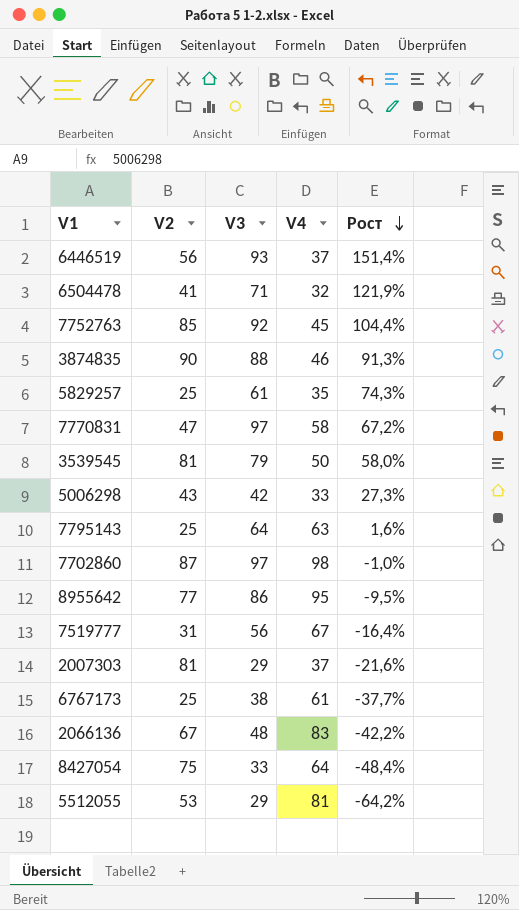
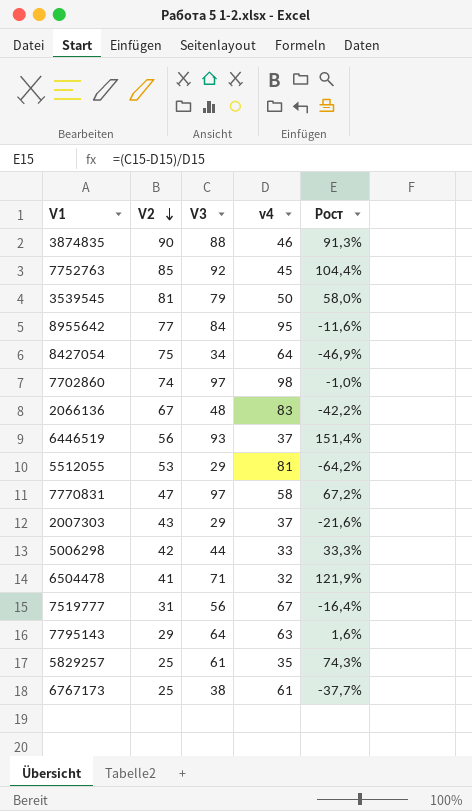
row order: Рост descending -> V2 descending
column name: V4 -> v4
8955642 | V3: 86 -> 84
8955642 | Рост: -9,5% -> -11,6%
8427054 | V3: 33 -> 34
8427054 | Рост: -48,4% -> -46,9%
7702860 | V2: 87 -> 74
2007303 | V2: 81 -> 43
5006298 | V2: 43 -> 42
5006298 | V3: 42 -> 44
5006298 | Рост: 27,3% -> 33,3%
7795143 | V2: 25 -> 29

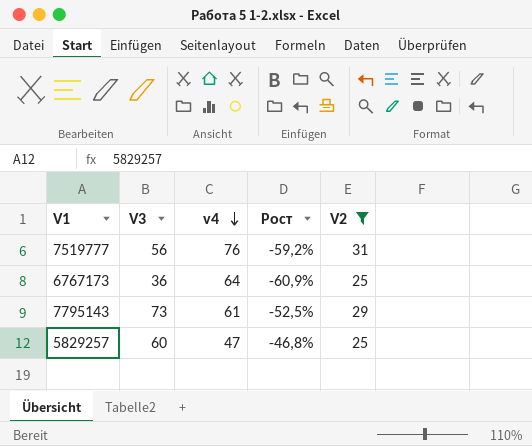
filter: none -> V2 <= 31
row order: V2 descending -> v4 descending
column Рост | formula: ([V3] - [v4]) / [v4] -> ([V2] - [v4]) / [v4]
column V2 | position: 2 -> 5
7519777 | v4: 67 -> 76
6767173 | V3: 38 -> 36
6767173 | v4: 61 -> 64
7795143 | V3: 64 -> 73
7795143 | v4: 63 -> 61
5829257 | V3: 61 -> 60
5829257 | v4: 35 -> 47

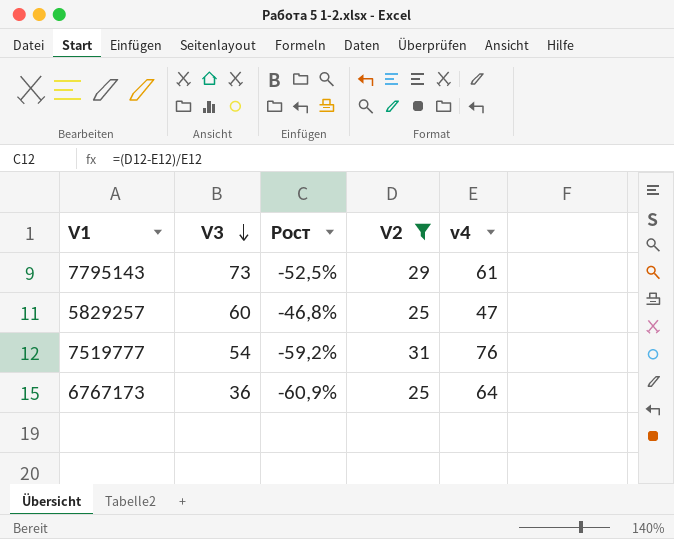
row order: v4 descending -> V3 descending
column v4 | position: 3 -> 5
7519777 | V3: 56 -> 54

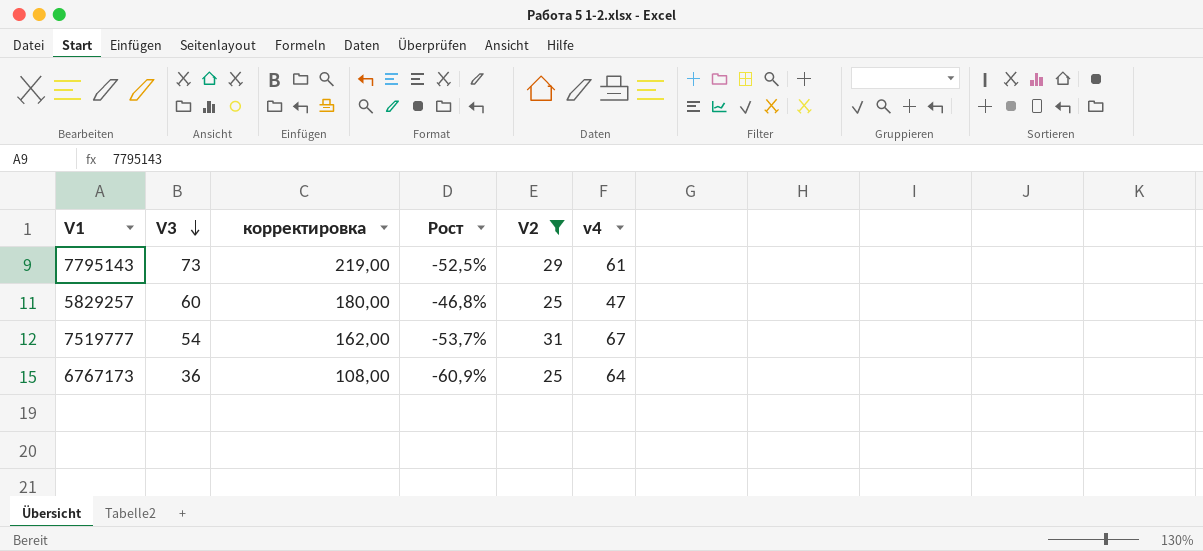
column корректировка | formula: none -> [V3] * 3
7519777 | Рост: -59,2% -> -53,7%
7519777 | v4: 76 -> 67

